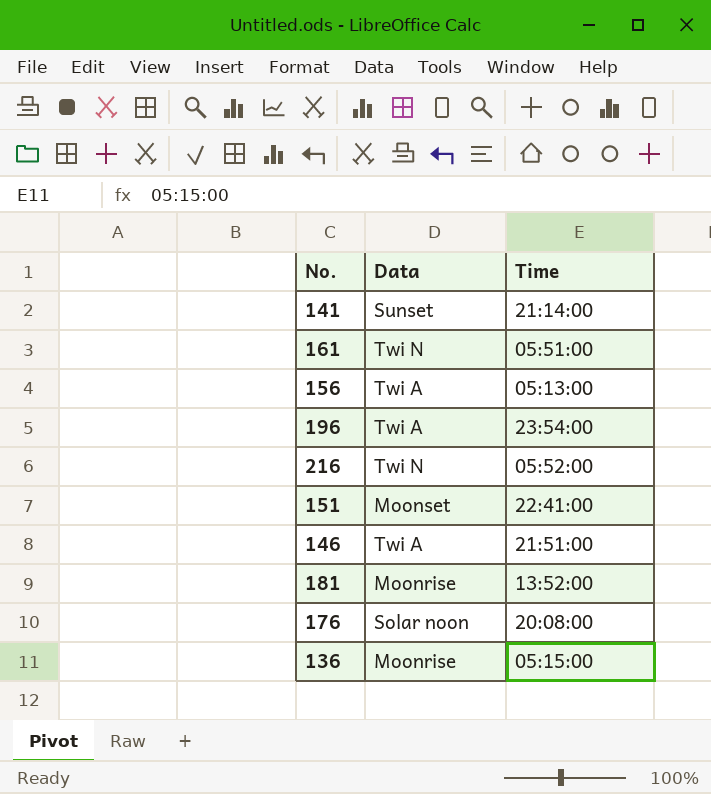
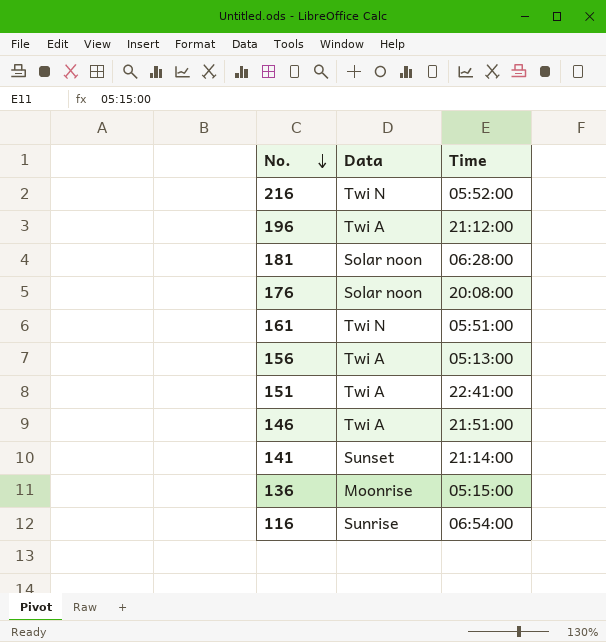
row order: none -> No. descending
196 | Time: 23:54:00 -> 21:12:00
181 | Data: Moonrise -> Solar noon
181 | Time: 13:52:00 -> 06:28:00
151 | Data: Moonset -> Twi A
row 116: none -> Sunrise | 06:54:00

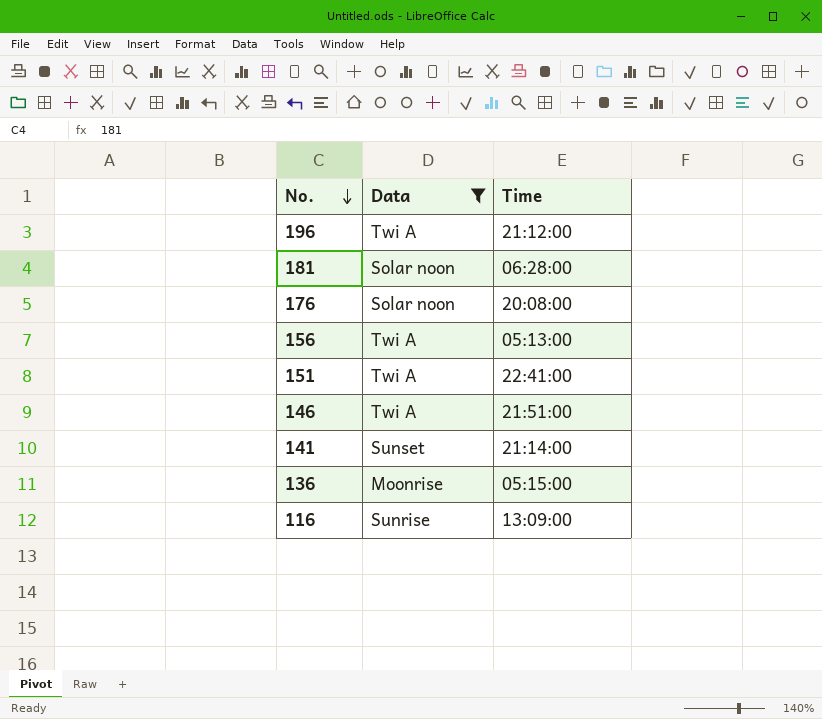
filter: none -> Data != Twi N
116 | Time: 06:54:00 -> 13:09:00

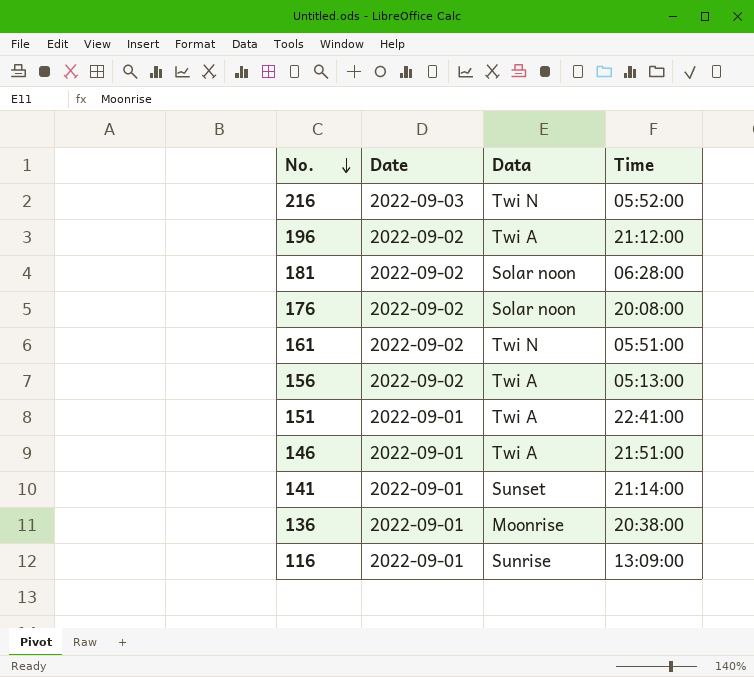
filter: Data != Twi N -> none
column Date | position: none -> 2
136 | Time: 05:15:00 -> 20:38:00

